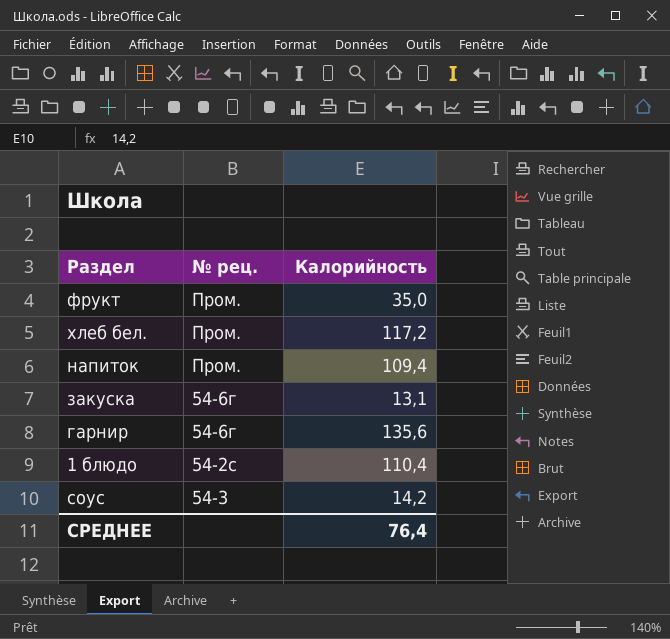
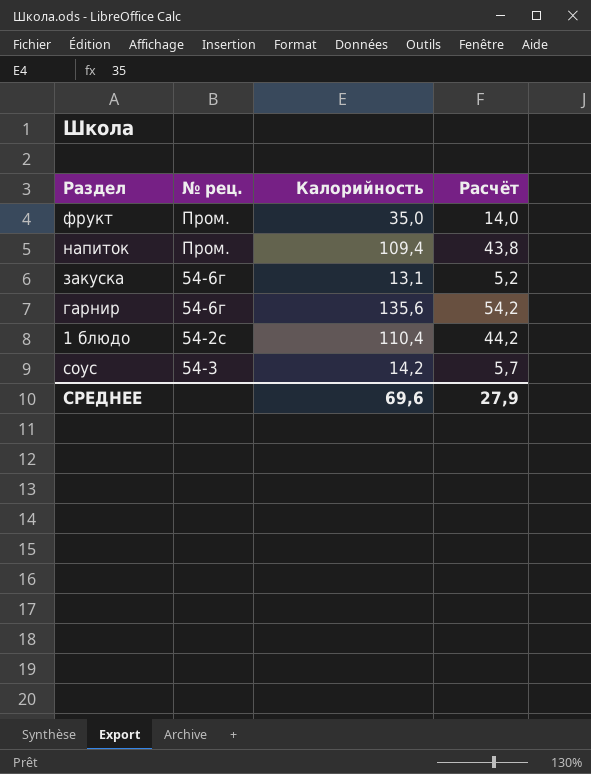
column Расчёт | formula: none -> [Калорийность] * 0,4
row хлеб бел.: Пром. | 117,2 -> none
СРЕДНЕЕ | Калорийность: 76,4 -> 69,6

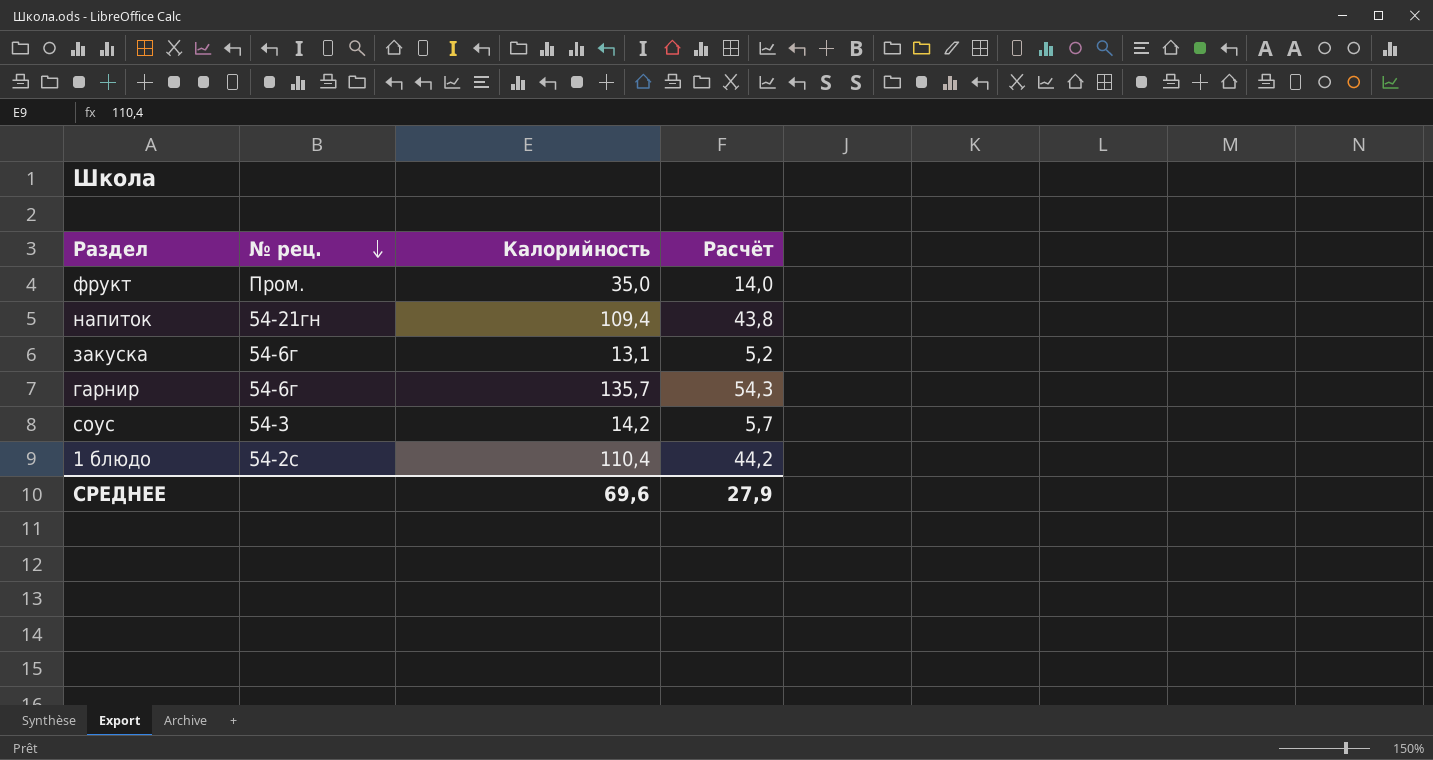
row order: none -> № рец. descending
напиток | № рец.: Пром. -> 54-21гн
гарнир | Калорийность: 135,6 -> 135,7
гарнир | Расчёт: 54,2 -> 54,3

